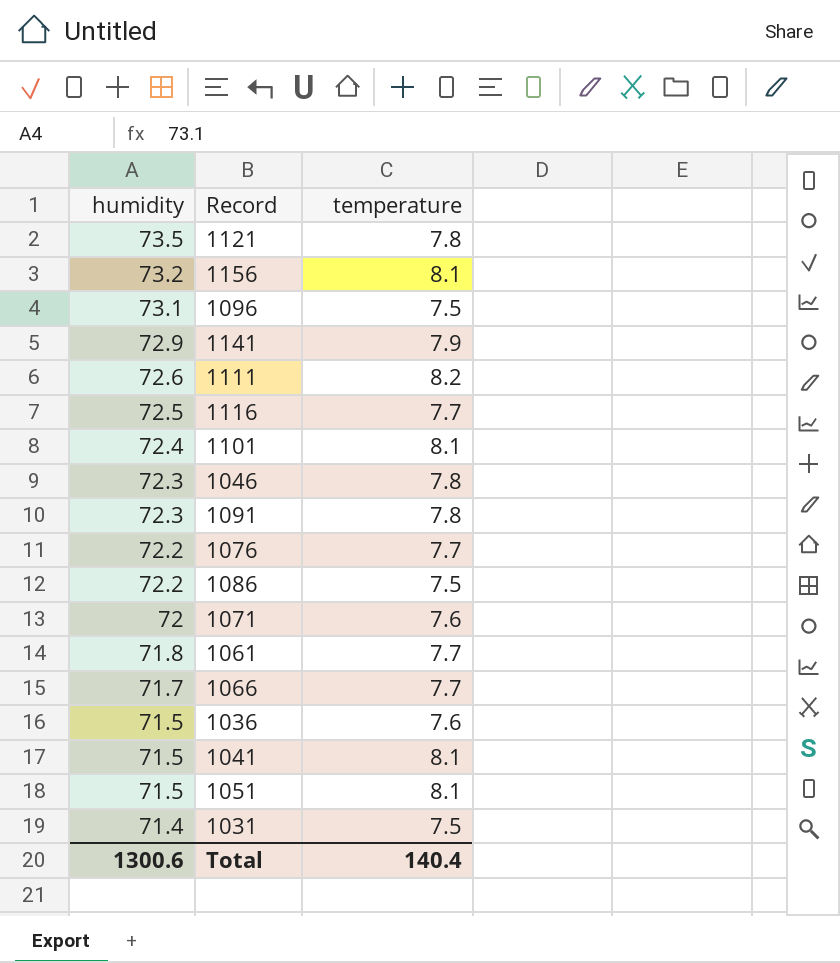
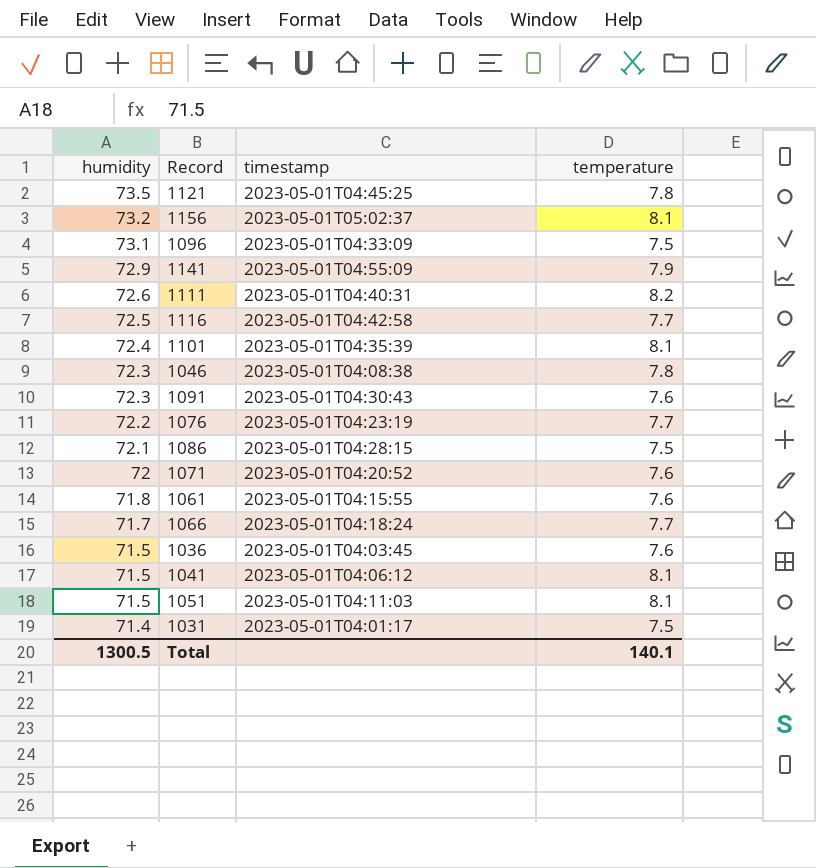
column timestamp | position: none -> 3
1091 | temperature: 7.8 -> 7.6
1086 | humidity: 72.2 -> 72.1
1061 | temperature: 7.7 -> 7.6
Total | humidity: 1300.6 -> 1300.5
Total | temperature: 140.4 -> 140.1

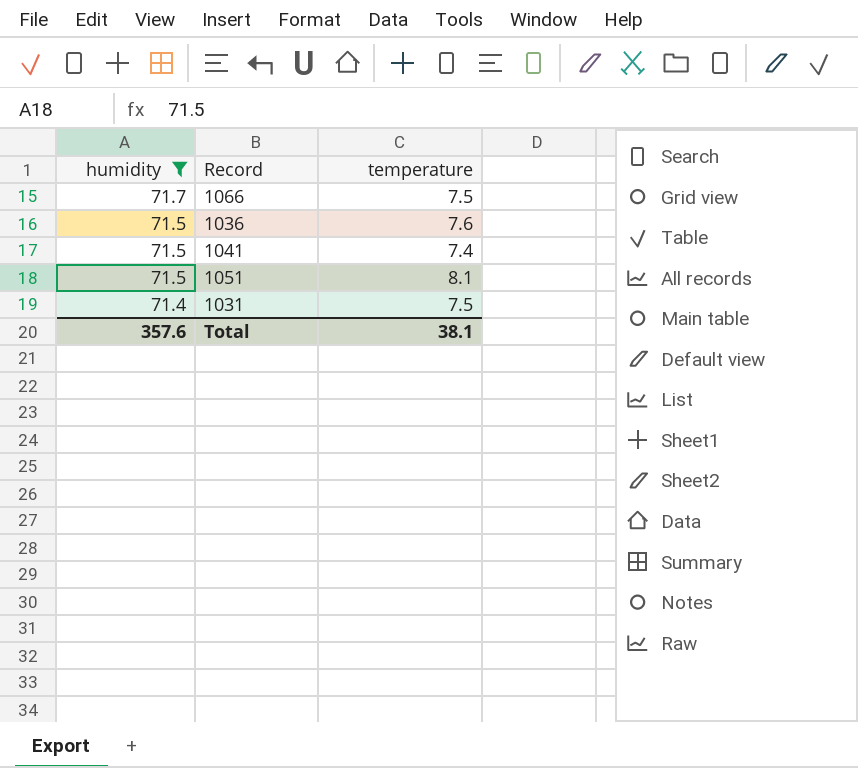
filter: none -> humidity <= 71.7
column timestamp | position: 3 -> none
1066 | temperature: 7.7 -> 7.5
1041 | temperature: 8.1 -> 7.4
Total | humidity: 1300.5 -> 357.6
Total | temperature: 140.1 -> 38.1

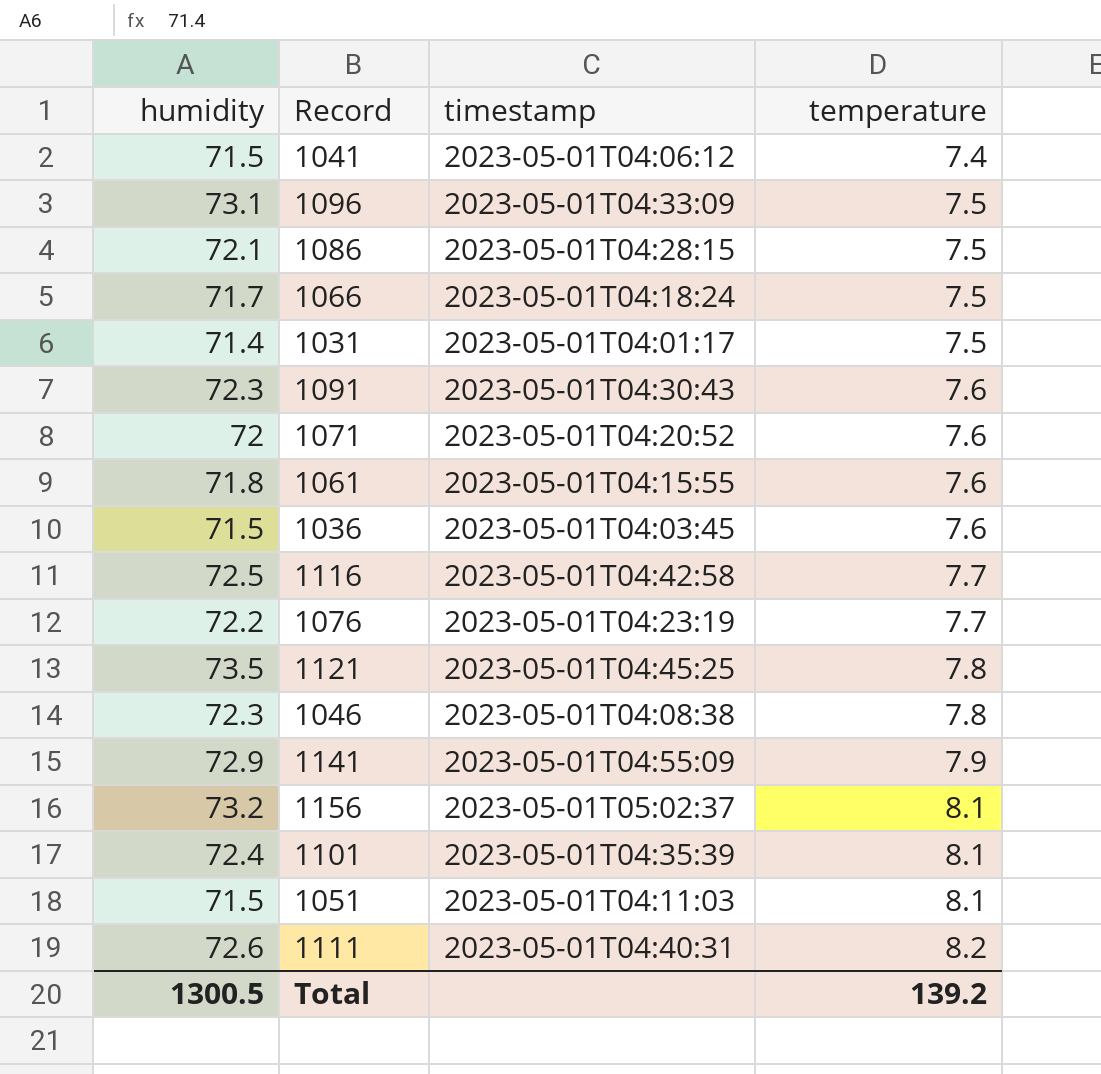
filter: humidity <= 71.7 -> none
row order: humidity descending -> temperature ascending
column timestamp | position: none -> 3
Total | humidity: 357.6 -> 1300.5
Total | temperature: 38.1 -> 139.2

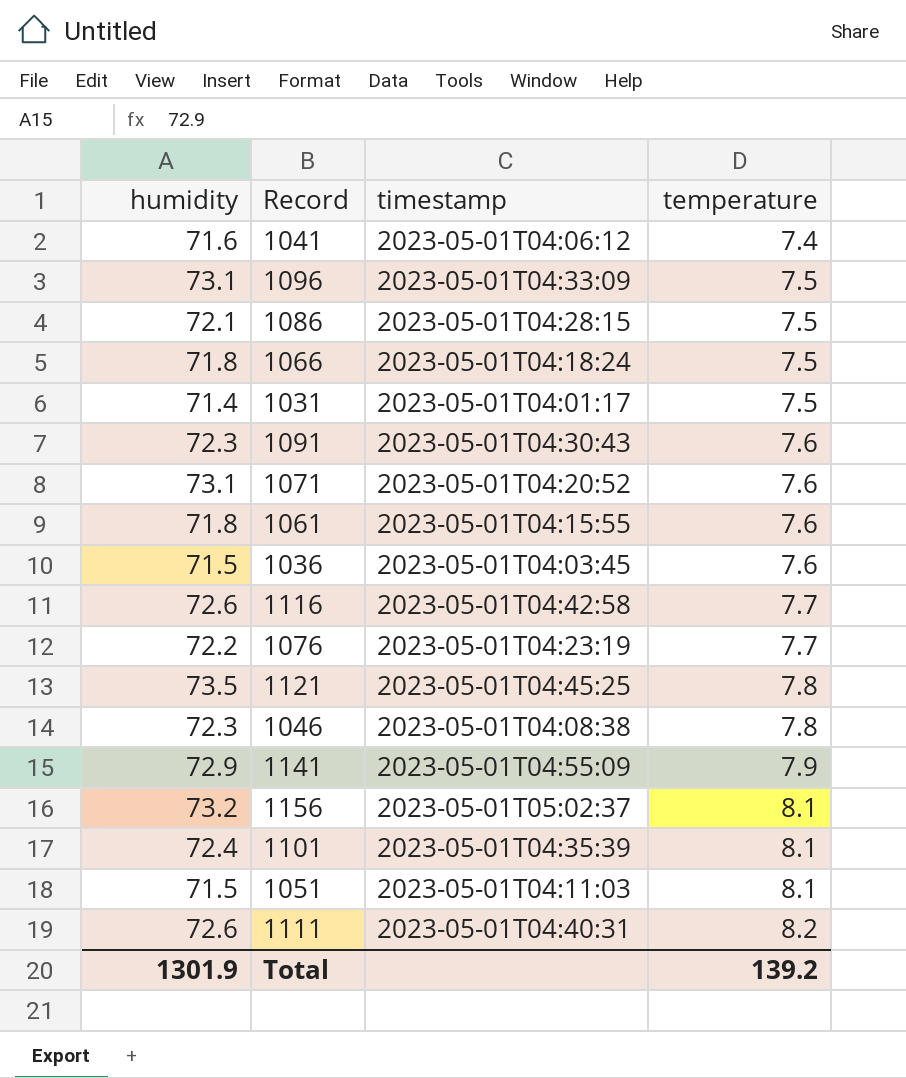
1041 | humidity: 71.5 -> 71.6
1066 | humidity: 71.7 -> 71.8
1071 | humidity: 72 -> 73.1
1116 | humidity: 72.5 -> 72.6
Total | humidity: 1300.5 -> 1301.9

